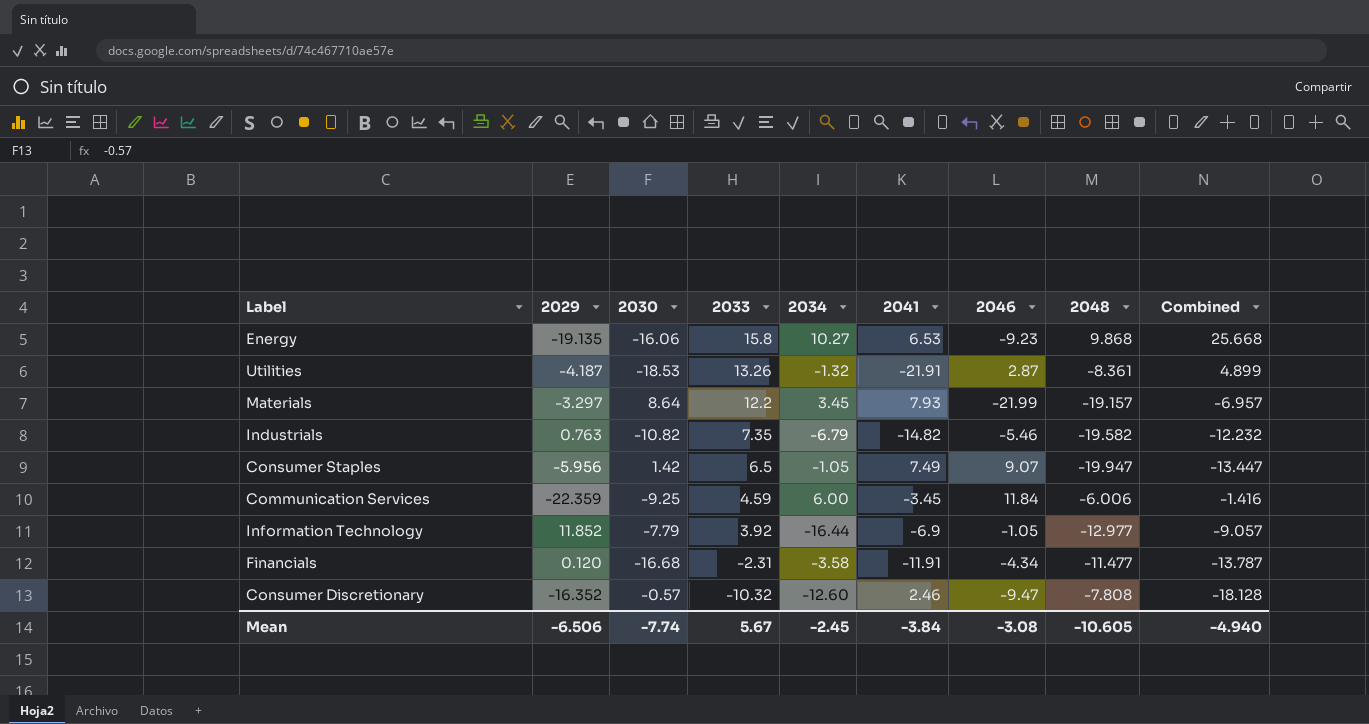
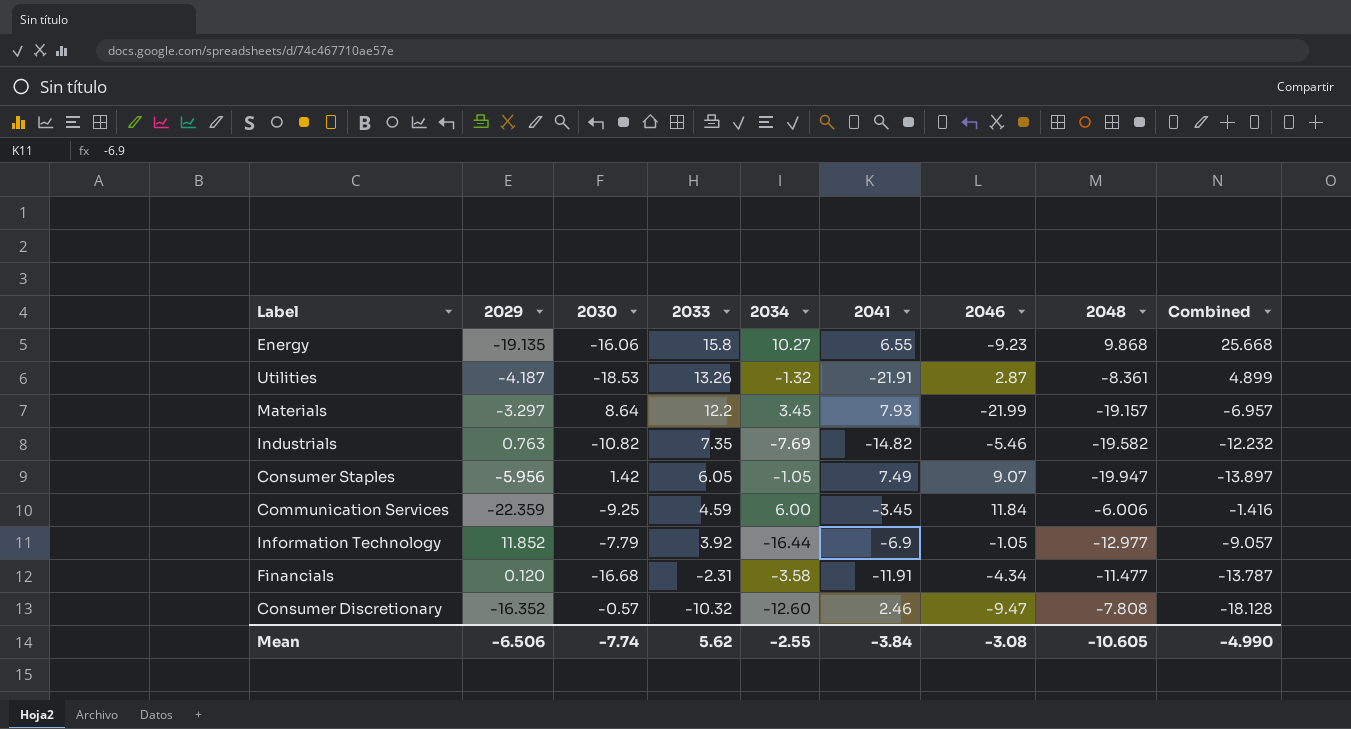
Energy | 2041: 6.53 -> 6.55
Industrials | 2034: -6.79 -> -7.69
Consumer Staples | 2033: 6.5 -> 6.05
Consumer Staples | Combined: -13.447 -> -13.897
Mean | 2033: 5.67 -> 5.62
Mean | 2034: -2.45 -> -2.55
Mean | Combined: -4.940 -> -4.990

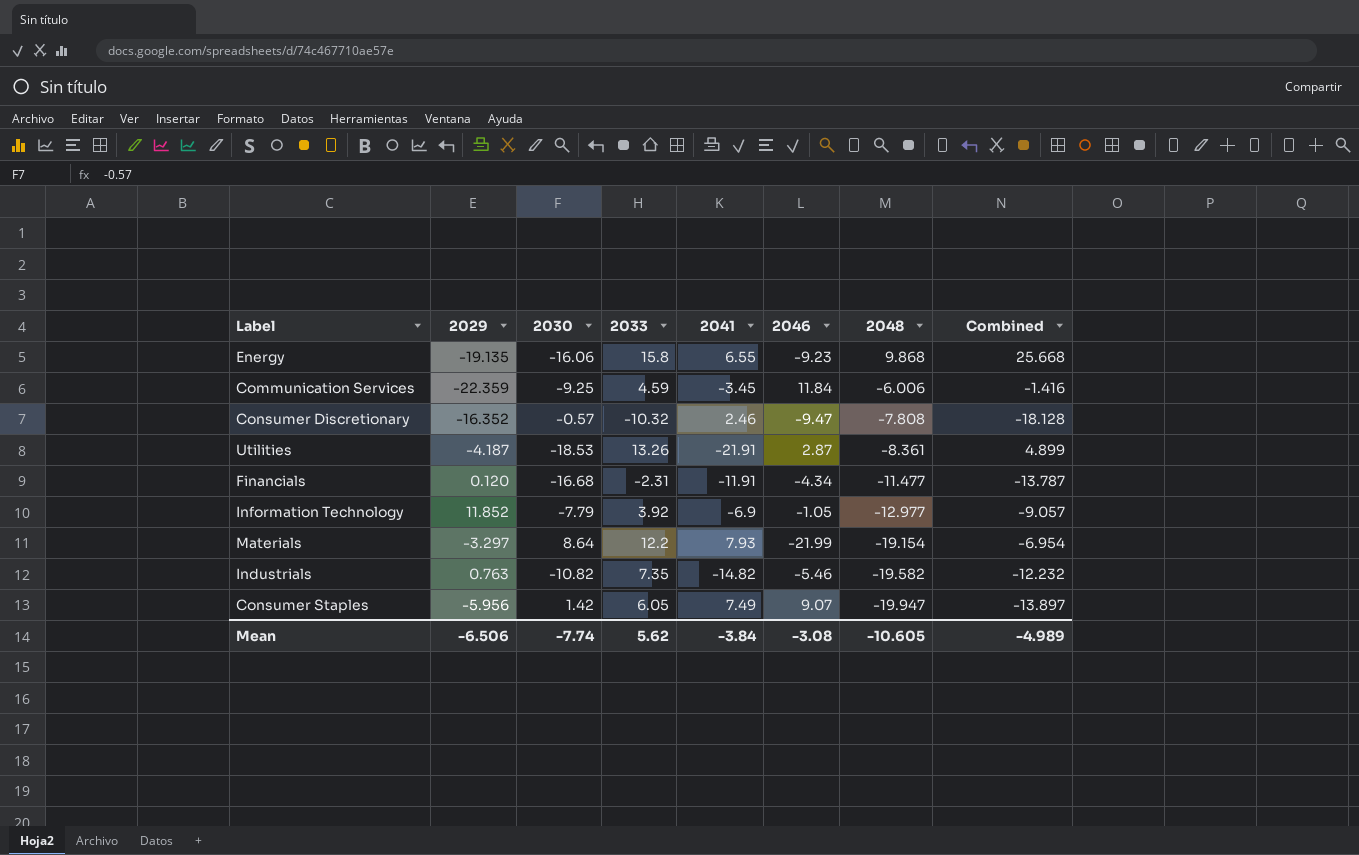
row order: 2033 descending -> 2048 descending
column 2034 | position: 5 -> none
Materials | 2048: -19.157 -> -19.154
Materials | Combined: -6.957 -> -6.954
Mean | Combined: -4.990 -> -4.989

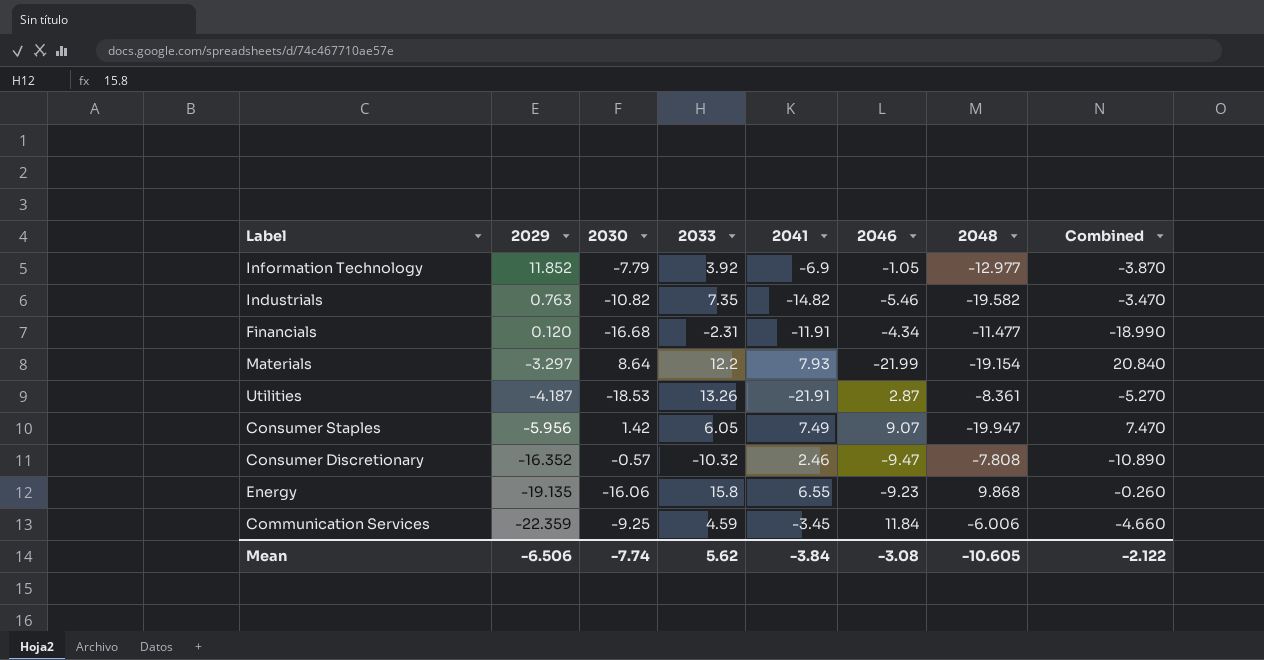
row order: 2048 descending -> 2029 descending
column Combined | formula: [2033] + [2048] -> [2030] + [2033]
Mean | Combined: -4.989 -> -2.122

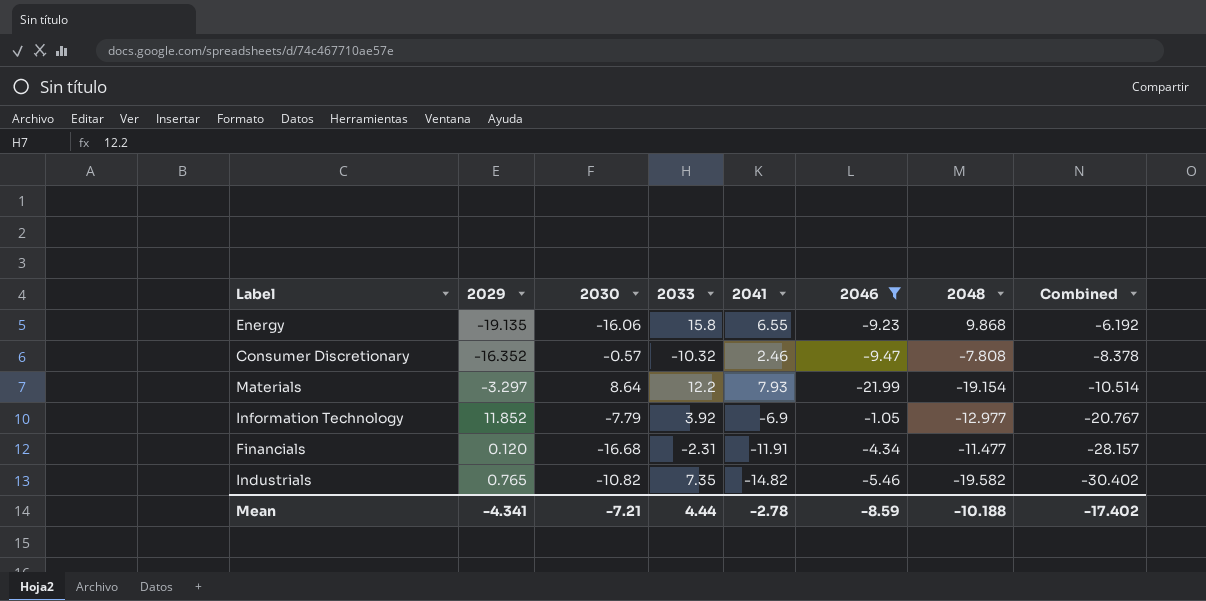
filter: none -> 2046 <= -1.05
row order: 2029 descending -> Combined descending
column Combined | formula: [2030] + [2033] -> [2030] + [2048]
Industrials | 2029: 0.763 -> 0.765
Mean | 2029: -6.506 -> -4.341
Mean | 2030: -7.74 -> -7.21
Mean | 2033: 5.62 -> 4.44
Mean | 2041: -3.84 -> -2.78
Mean | 2046: -3.08 -> -8.59
Mean | 2048: -10.605 -> -10.188
Mean | Combined: -2.122 -> -17.402

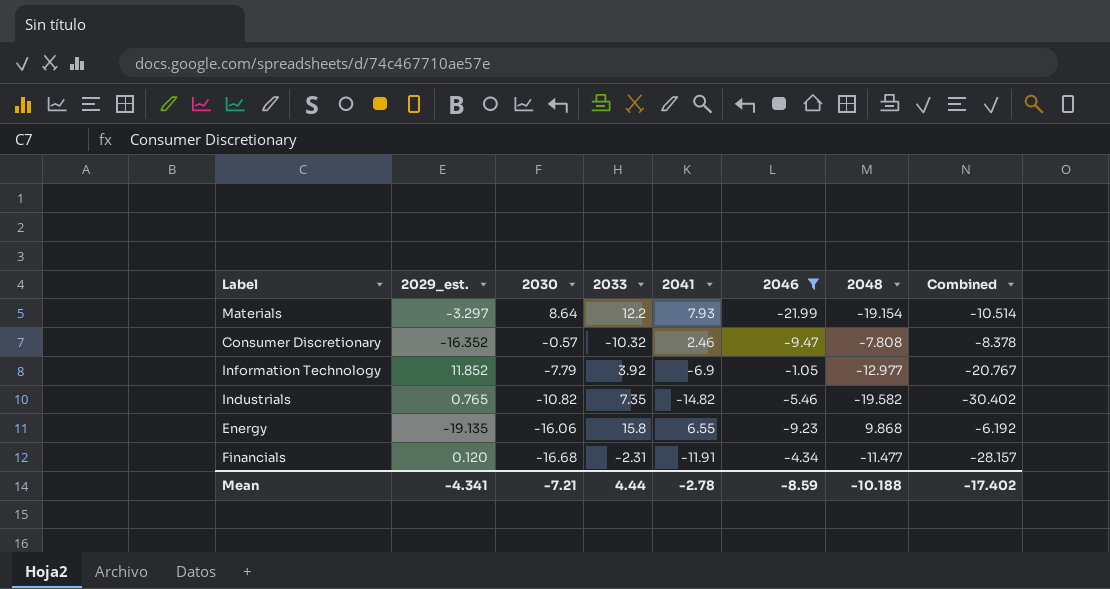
row order: Combined descending -> 2030 descending
column name: 2029 -> 2029_est.

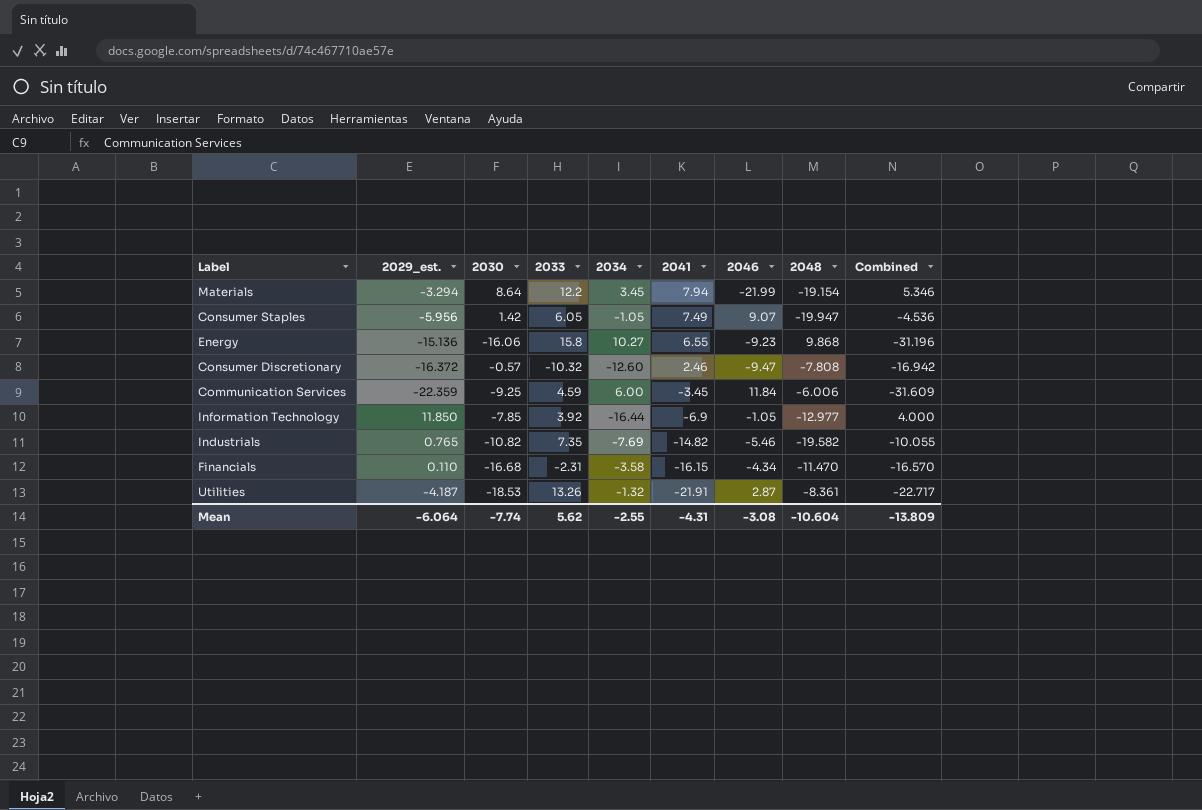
filter: 2046 <= -1.05 -> none
row order: 2030 descending -> 2041 descending
column 2034 | position: none -> 5
column Combined | formula: [2030] + [2048] -> [2029_est.] + [2030]
Materials | 2029_est.: -3.297 -> -3.294
Materials | 2041: 7.93 -> 7.94
Energy | 2029_est.: -19.135 -> -15.136
Consumer Discretionary | 2029_est.: -16.352 -> -16.372
Information Technology | 2029_est.: 11.852 -> 11.850
Information Technology | 2030: -7.79 -> -7.85
Financials | 2029_est.: 0.120 -> 0.110
Financials | 2041: -11.91 -> -16.15
Financials | 2048: -11.477 -> -11.470
Mean | 2029_est.: -4.341 -> -6.064
Mean | 2030: -7.21 -> -7.74
Mean | 2033: 4.44 -> 5.62
Mean | 2041: -2.78 -> -4.31
Mean | 2046: -8.59 -> -3.08
Mean | 2048: -10.188 -> -10.604
Mean | Combined: -17.402 -> -13.809

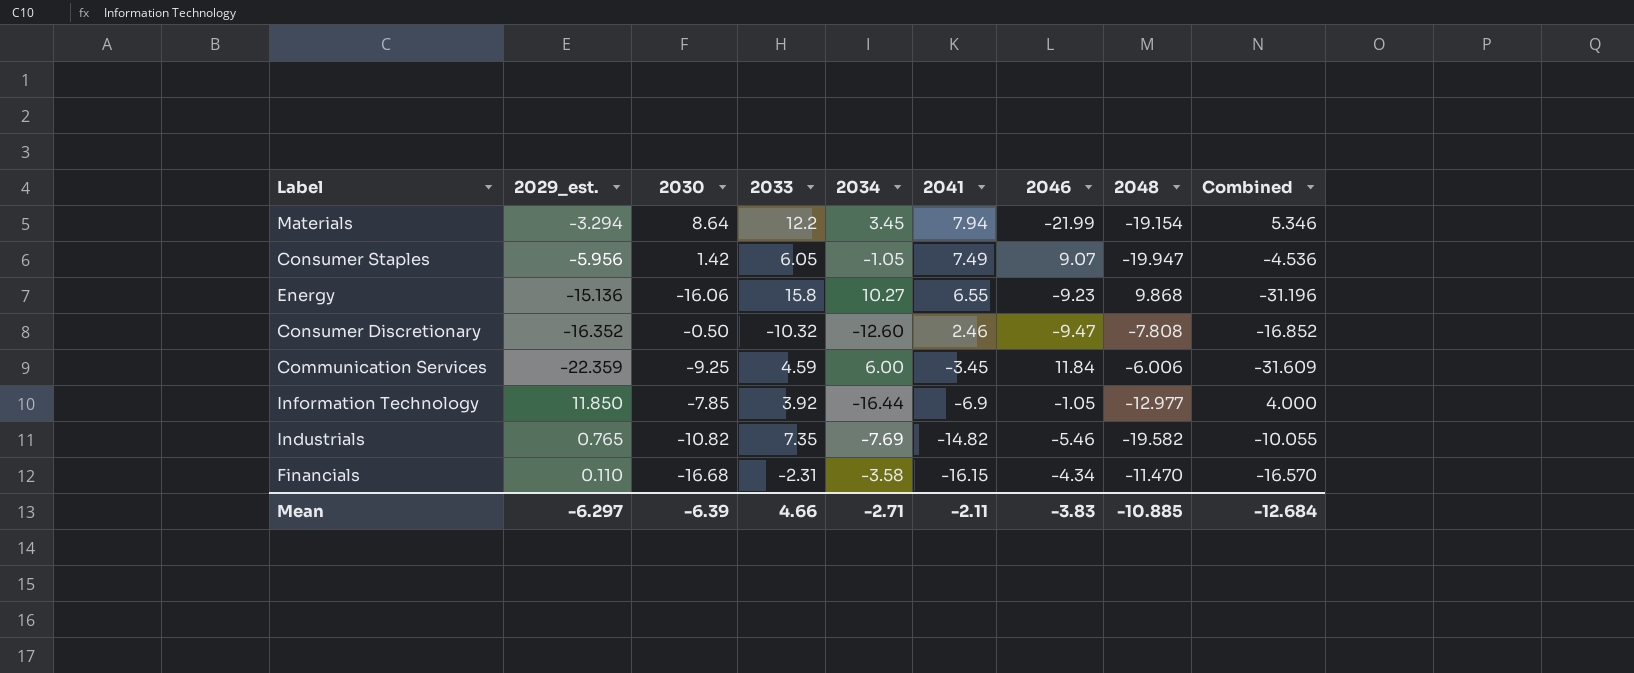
row Utilities: -4.187 | -18.53 | 13.26 | -1.32 | -21.91 | 2.87 | -8.361 | -22.717 -> none
Consumer Discretionary | 2029_est.: -16.372 -> -16.352
Consumer Discretionary | 2030: -0.57 -> -0.50
Consumer Discretionary | Combined: -16.942 -> -16.852
Mean | 2029_est.: -6.064 -> -6.297
Mean | 2030: -7.74 -> -6.39
Mean | 2033: 5.62 -> 4.66
Mean | 2034: -2.55 -> -2.71
Mean | 2041: -4.31 -> -2.11
Mean | 2046: -3.08 -> -3.83
Mean | 2048: -10.604 -> -10.885
Mean | Combined: -13.809 -> -12.684

